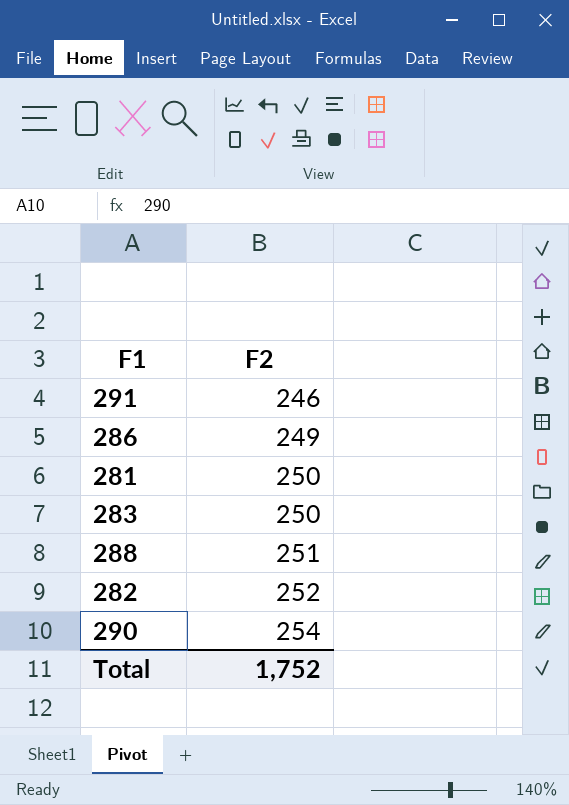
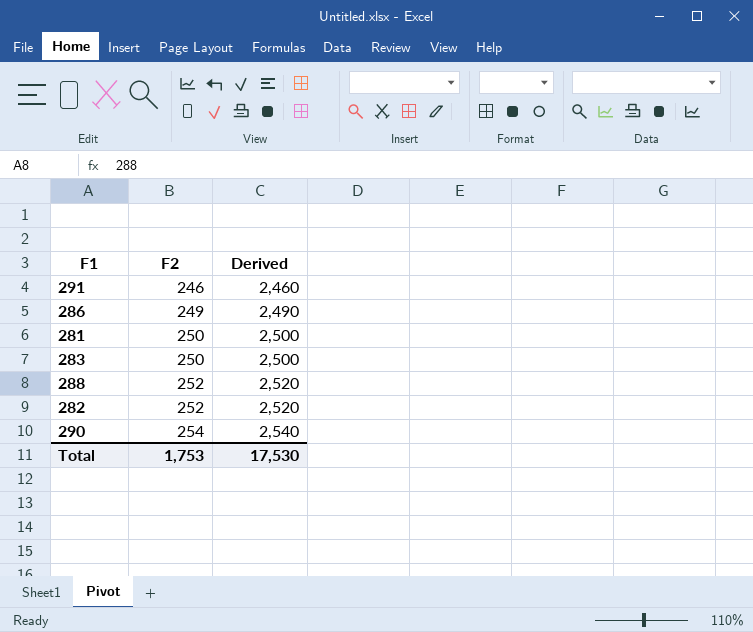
column Derived | formula: none -> [F2] * 10
288 | F2: 251 -> 252
Total | F2: 1,752 -> 1,753

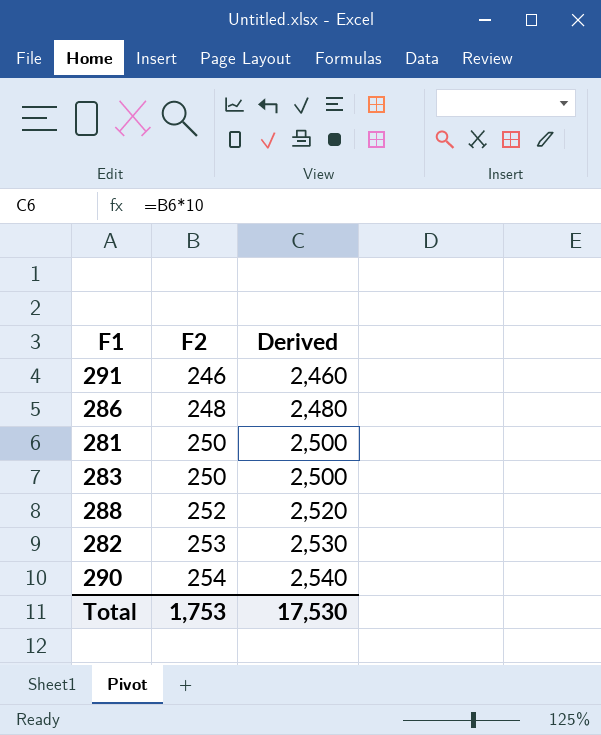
286 | F2: 249 -> 248
286 | Derived: 2,490 -> 2,480
282 | F2: 252 -> 253
282 | Derived: 2,520 -> 2,530

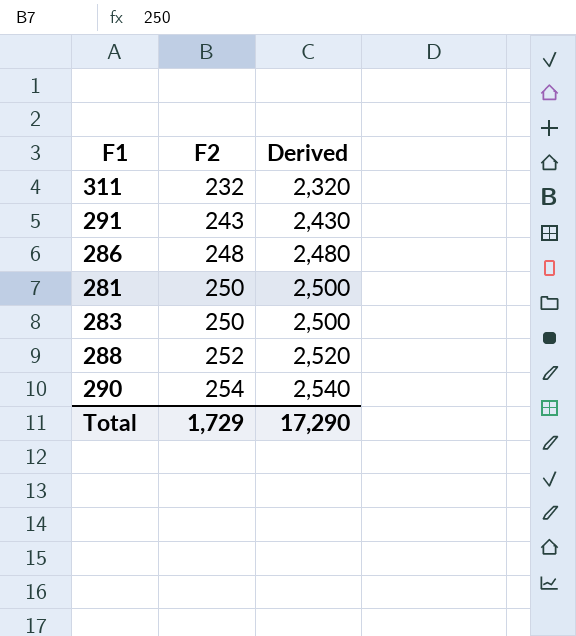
row 282: 253 | 2,530 -> none
row 311: none -> 232 | 2,320
291 | F2: 246 -> 243
291 | Derived: 2,460 -> 2,430
Total | F2: 1,753 -> 1,729
Total | Derived: 17,530 -> 17,290

